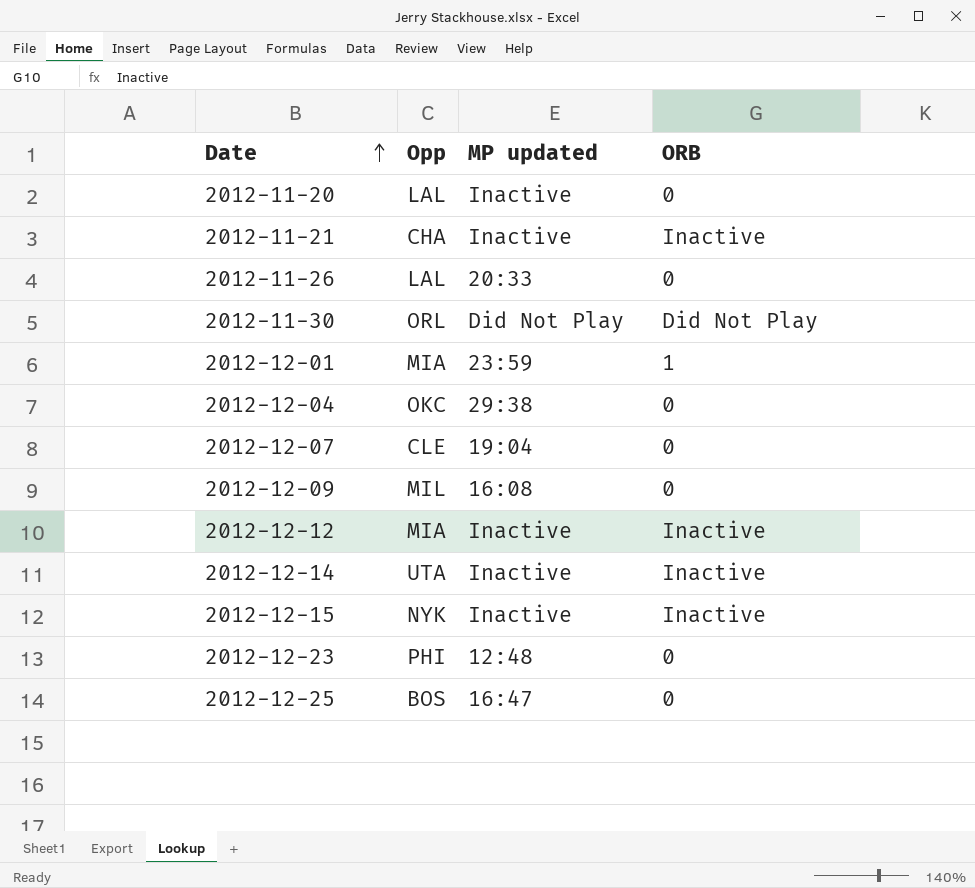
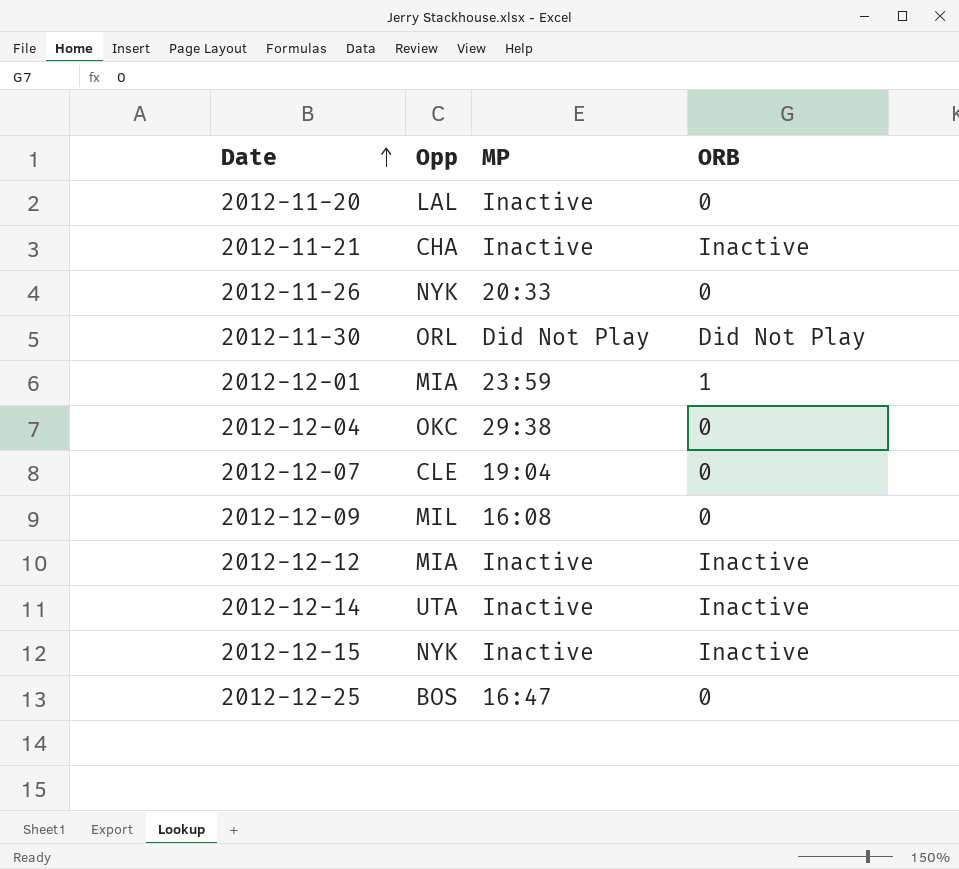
column name: MP updated -> MP
row 2012-12-23: PHI | 12:48 | 0 -> none
2012-11-26 | Opp: LAL -> NYK

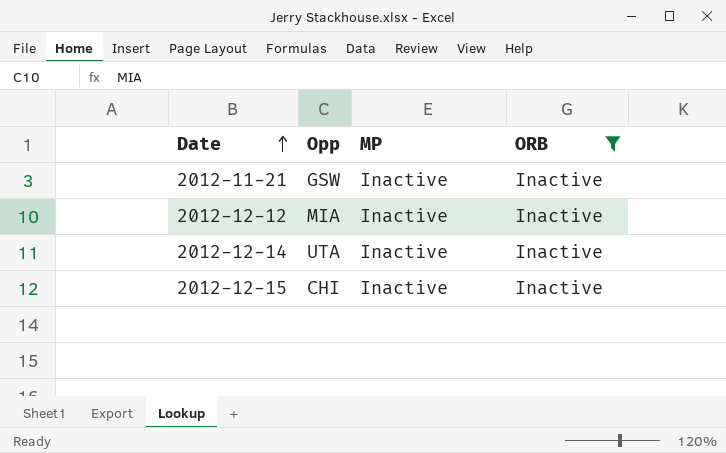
filter: none -> ORB = Inactive
2012-11-21 | Opp: CHA -> GSW
2012-12-15 | Opp: NYK -> CHI

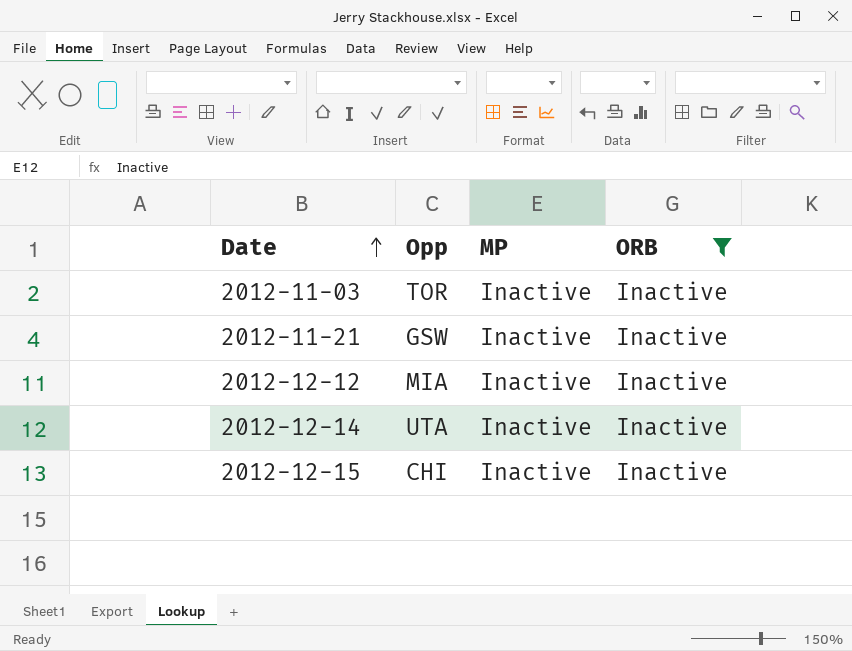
row 2012-11-03: none -> TOR | Inactive | Inactive

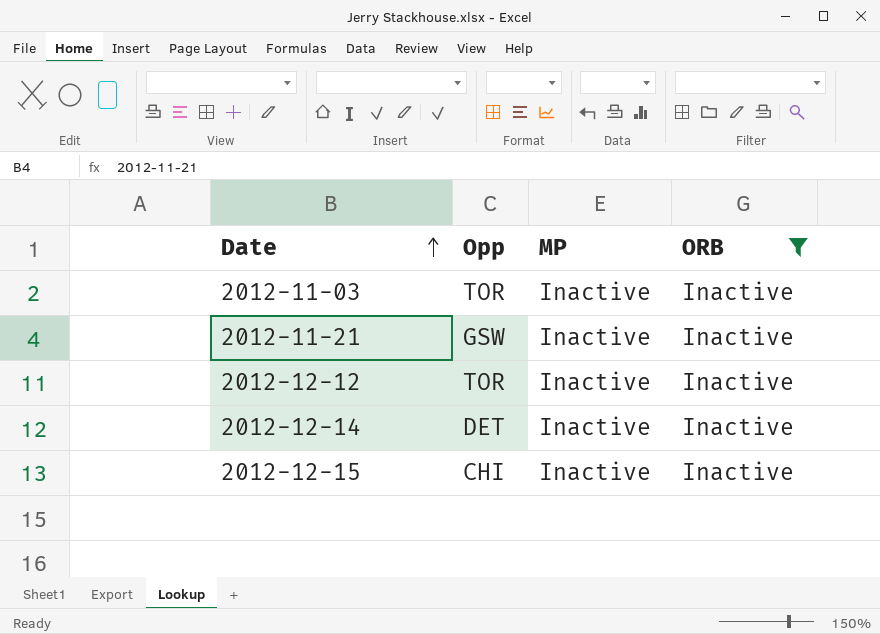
2012-12-12 | Opp: MIA -> TOR
2012-12-14 | Opp: UTA -> DET

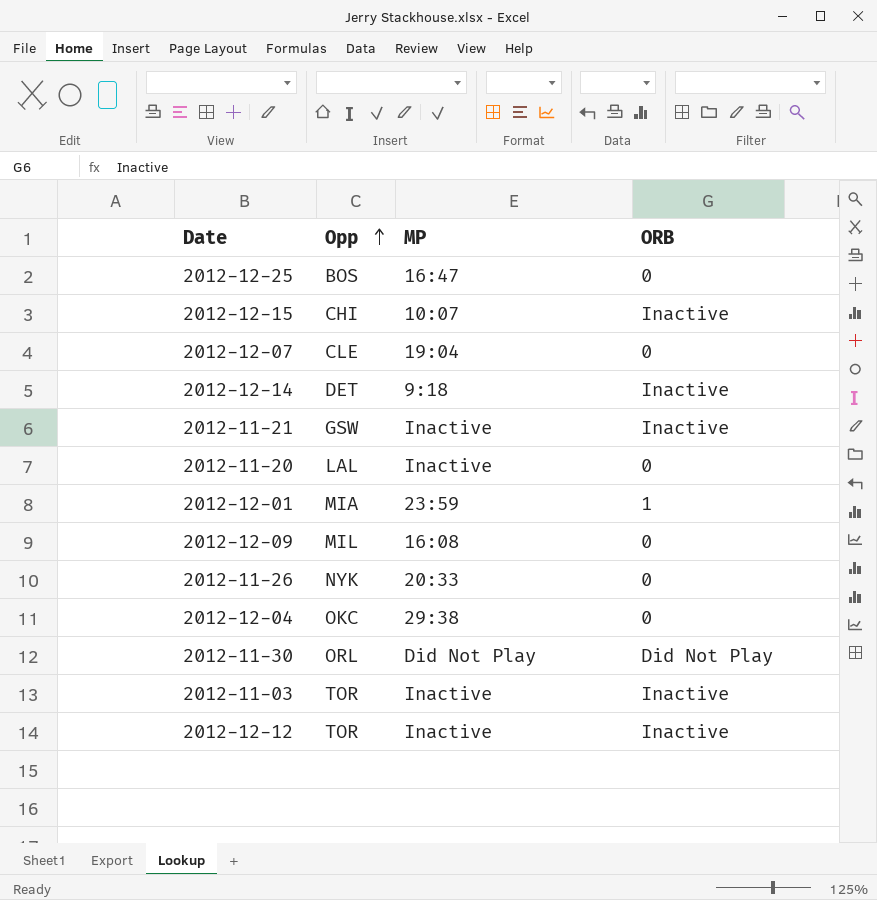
filter: ORB = Inactive -> none
row order: Date ascending -> Opp ascending
2012-12-15 | MP: Inactive -> 10:07
2012-12-14 | MP: Inactive -> 9:18

